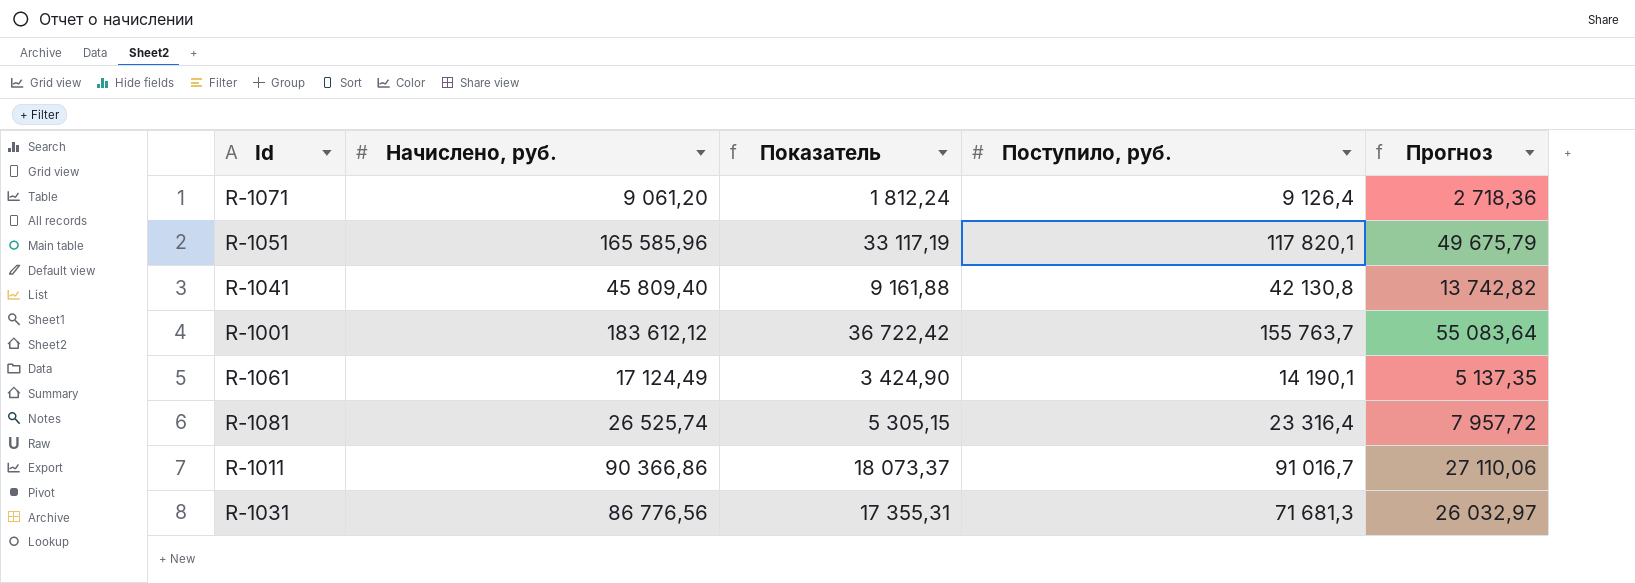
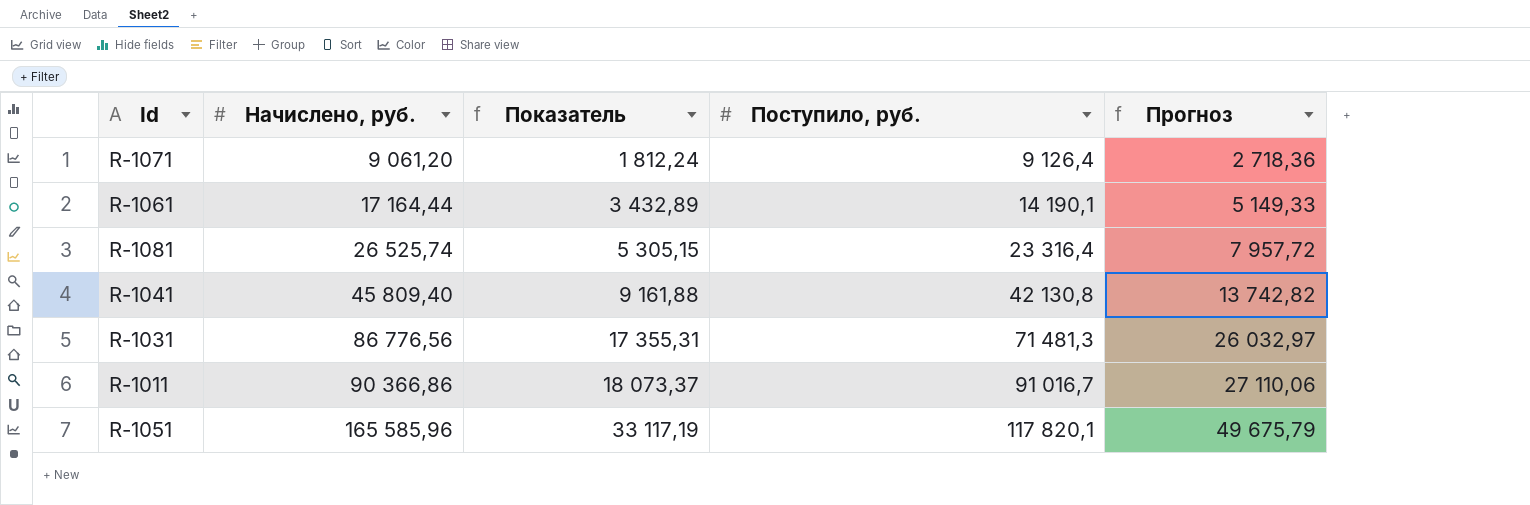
row order: none -> Начислено, руб. ascending
row R-1001: 183 612,12 | 36 722,42 | 155 763,7 | 55 083,64 -> none
R-1061 | Начислено, руб.: 17 124,49 -> 17 164,44
R-1061 | Показатель: 3 424,90 -> 3 432,89
R-1061 | Прогноз: 5 137,35 -> 5 149,33
R-1031 | Поступило, руб.: 71 681,3 -> 71 481,3

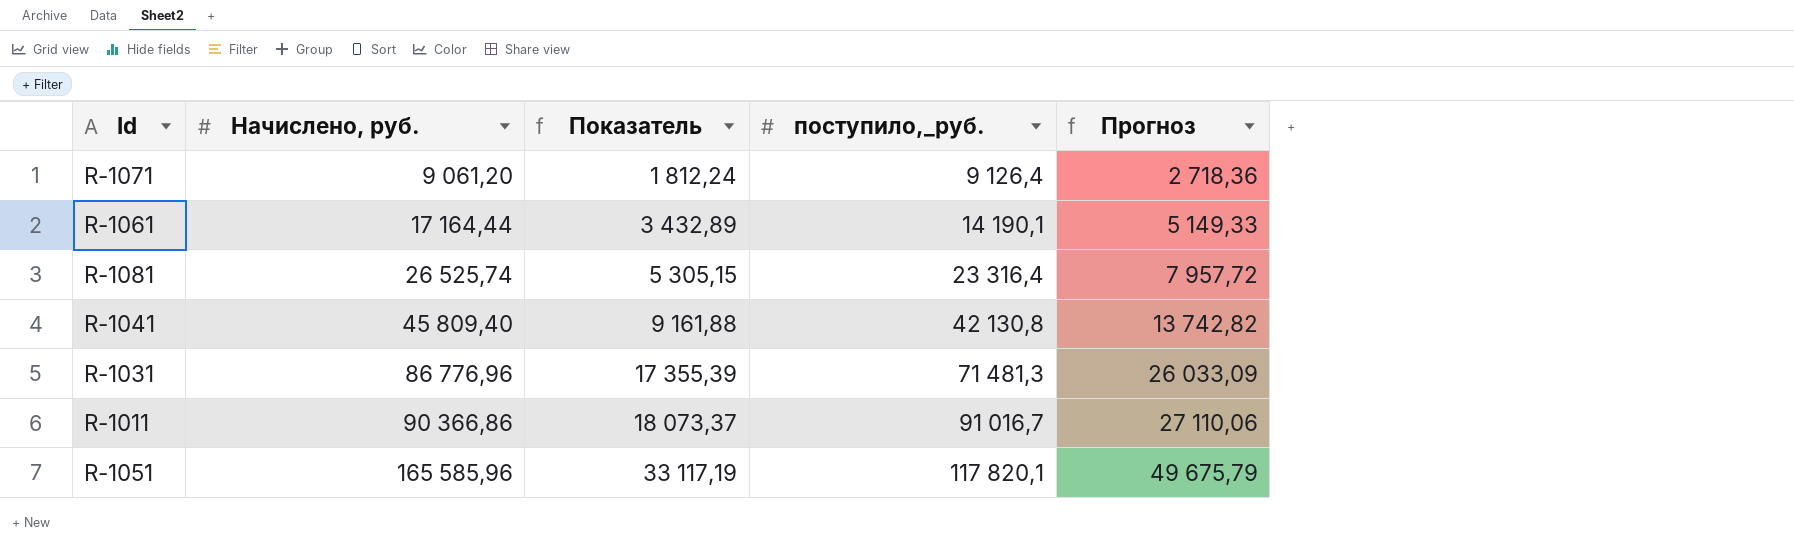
column name: Поступило, руб. -> поступило,_руб.
R-1031 | Начислено, руб.: 86 776,56 -> 86 776,96
R-1031 | Показатель: 17 355,31 -> 17 355,39
R-1031 | Прогноз: 26 032,97 -> 26 033,09

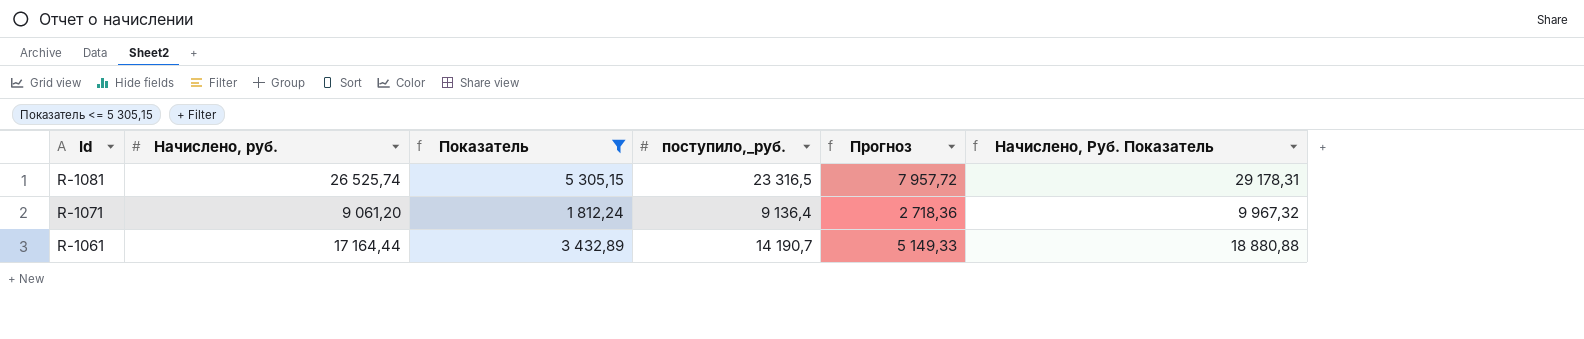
filter: none -> Показатель <= 5 305,15
row order: Начислено, руб. ascending -> Id descending
column Начислено, Руб. Показатель | formula: none -> [Начислено, руб.] * 1,1
R-1081 | поступило,_руб.: 23 316,4 -> 23 316,5
R-1071 | поступило,_руб.: 9 126,4 -> 9 136,4
R-1061 | поступило,_руб.: 14 190,1 -> 14 190,7

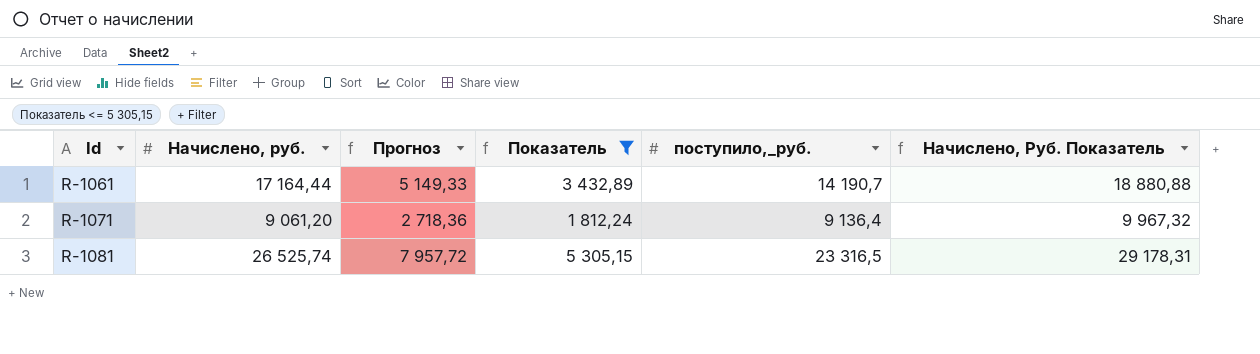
row order: Id descending -> Id ascending
column Прогноз | position: 5 -> 3

